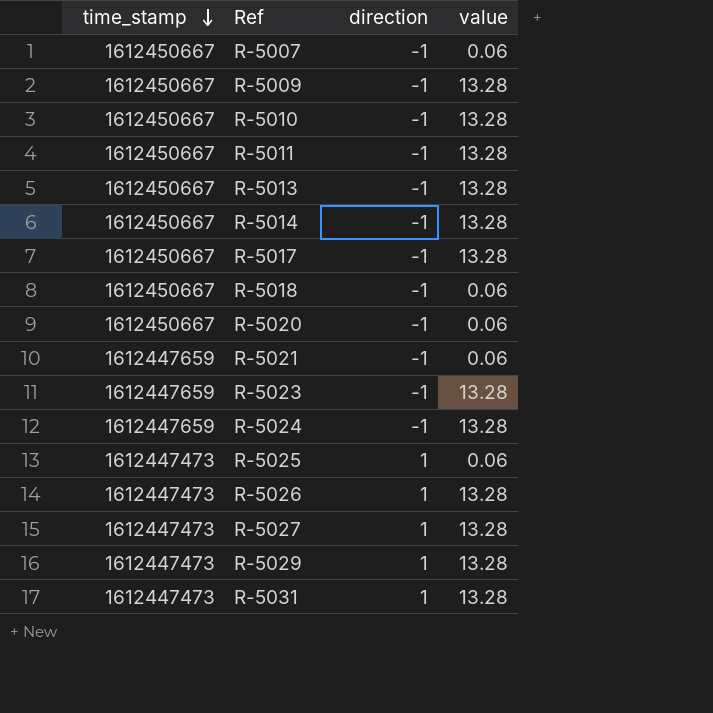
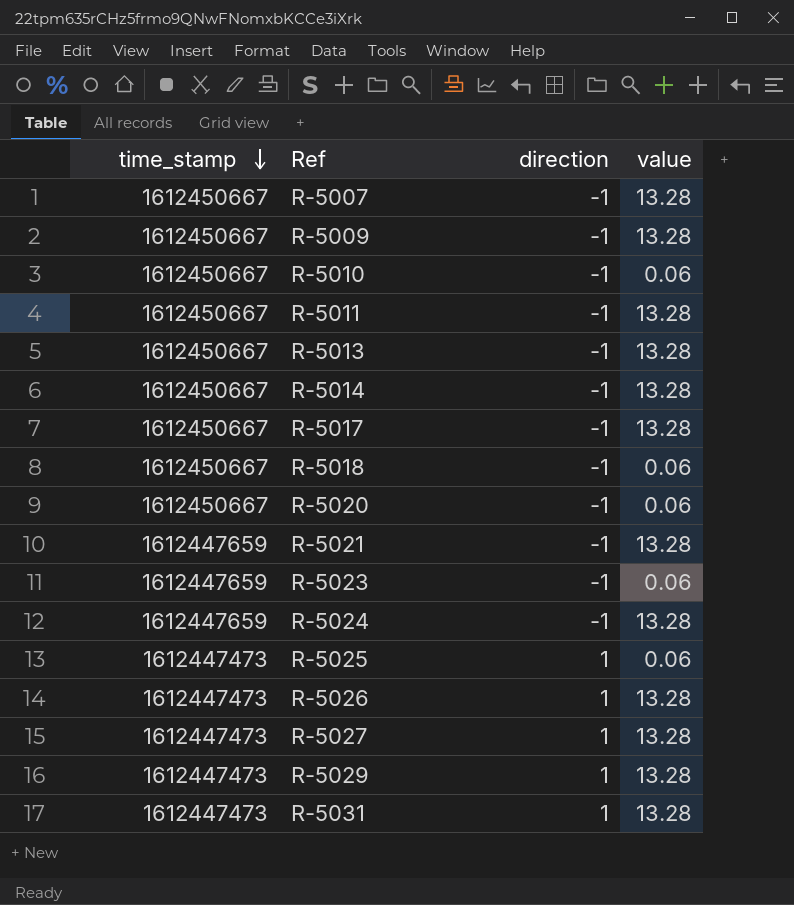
R-5007 | value: 0.06 -> 13.28
R-5010 | value: 13.28 -> 0.06
R-5021 | value: 0.06 -> 13.28
R-5023 | value: 13.28 -> 0.06

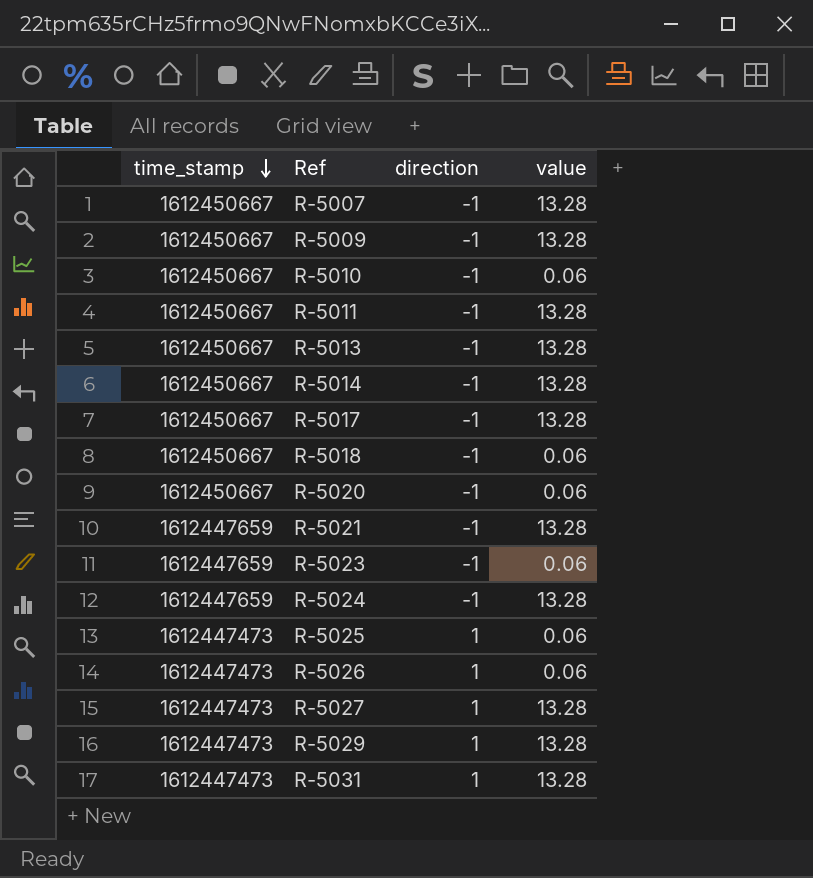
R-5026 | value: 13.28 -> 0.06

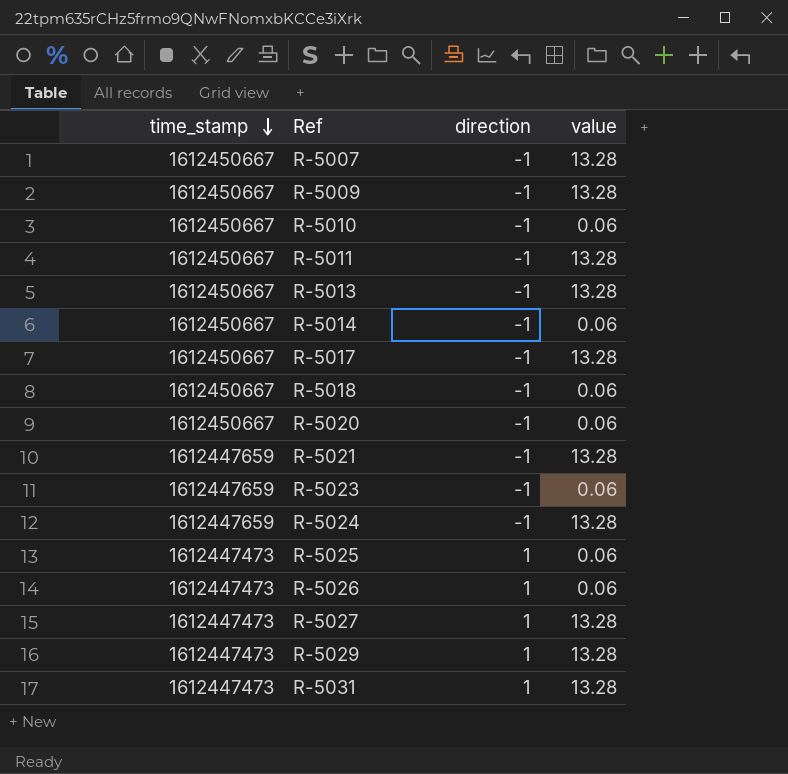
R-5014 | value: 13.28 -> 0.06

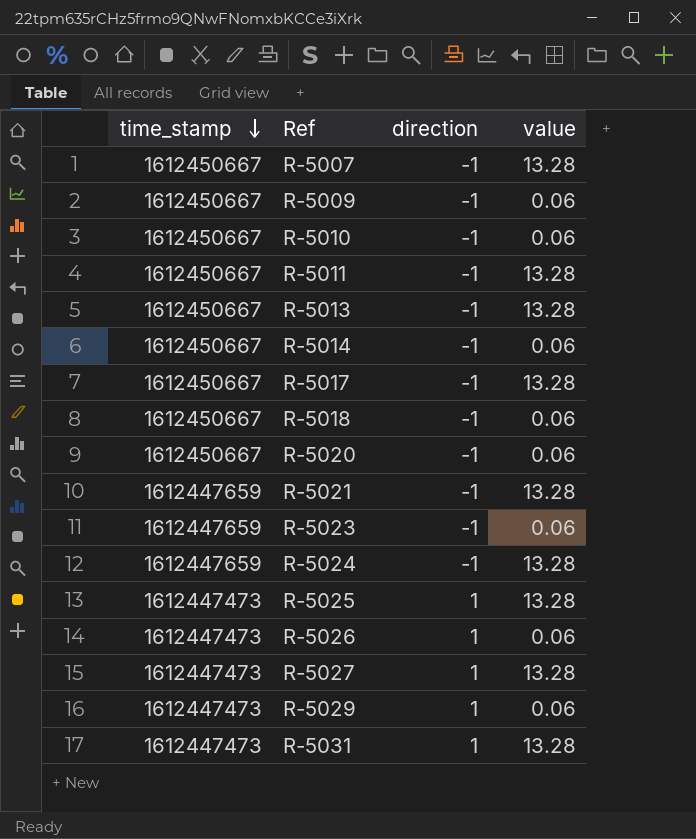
R-5009 | value: 13.28 -> 0.06
R-5025 | value: 0.06 -> 13.28
R-5029 | value: 13.28 -> 0.06

